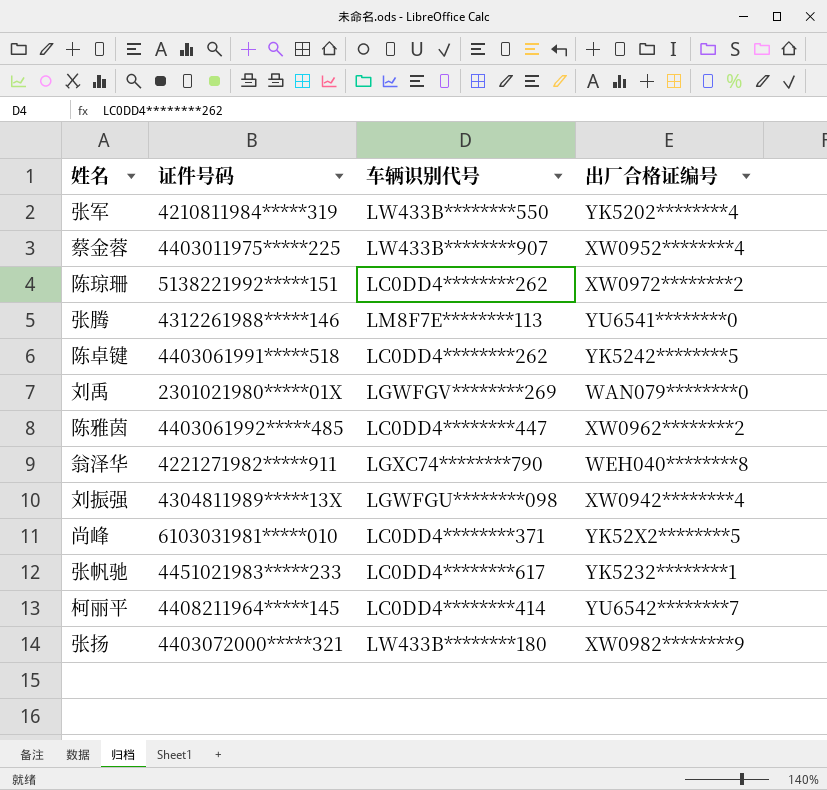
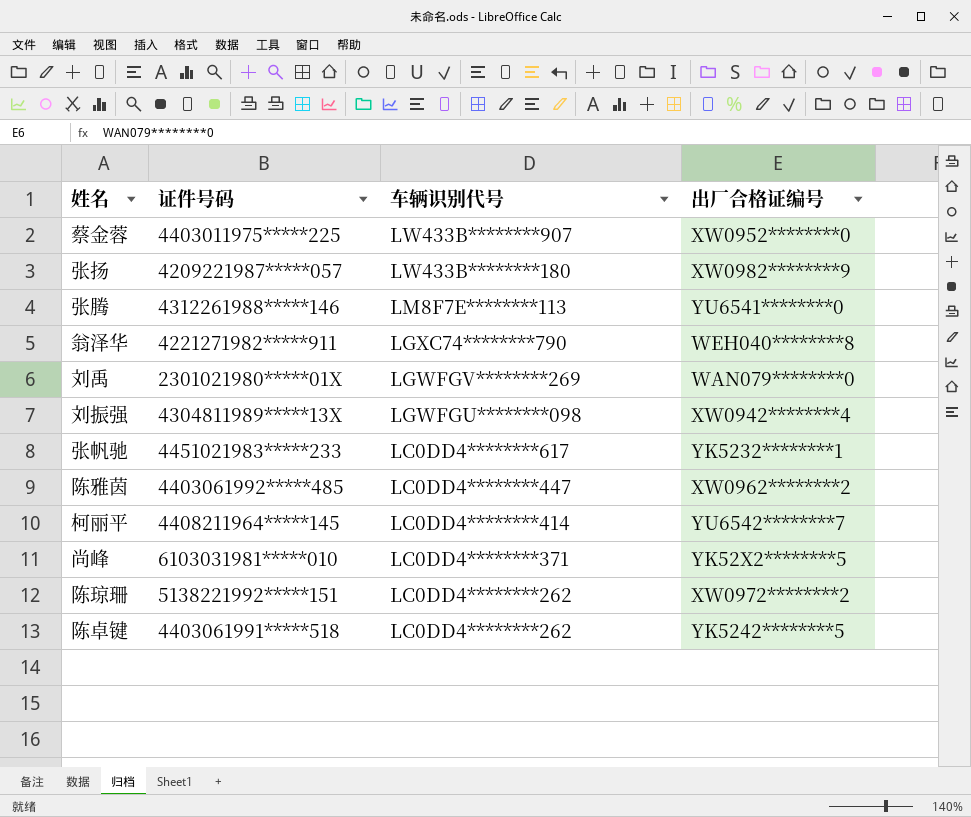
row order: none -> 车辆识别代号 descending
row 张军: 4210811984*****319 | LW433B********550 | YK5202********4 -> none
蔡金蓉 | 出厂合格证编号: XW0952********4 -> XW0952********0
张扬 | 证件号码: 4403072000*****321 -> 4209221987*****057

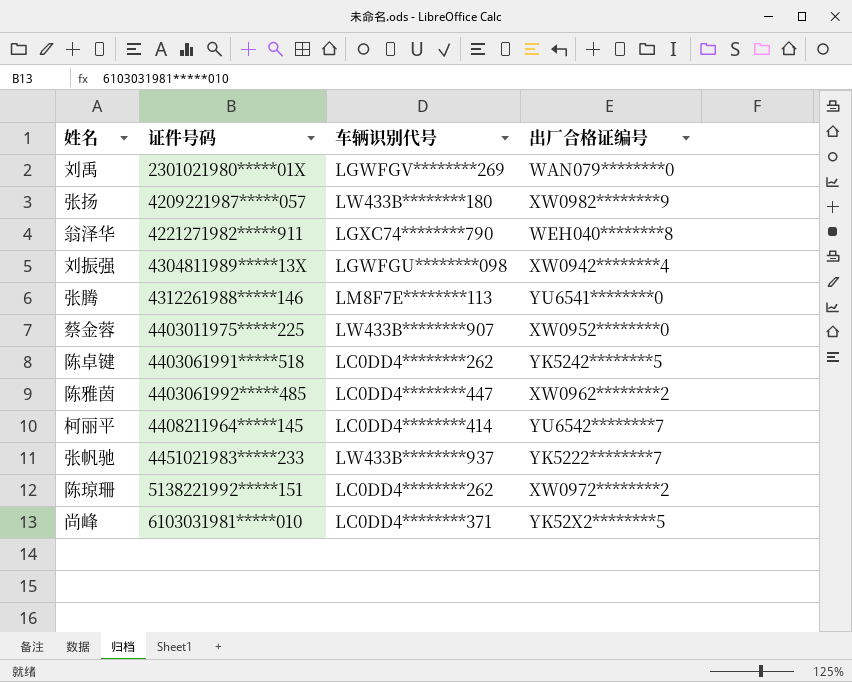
row order: 车辆识别代号 descending -> 证件号码 ascending
张帆驰 | 车辆识别代号: LC0DD4********617 -> LW433B********937
张帆驰 | 出厂合格证编号: YK5232********1 -> YK5222********7

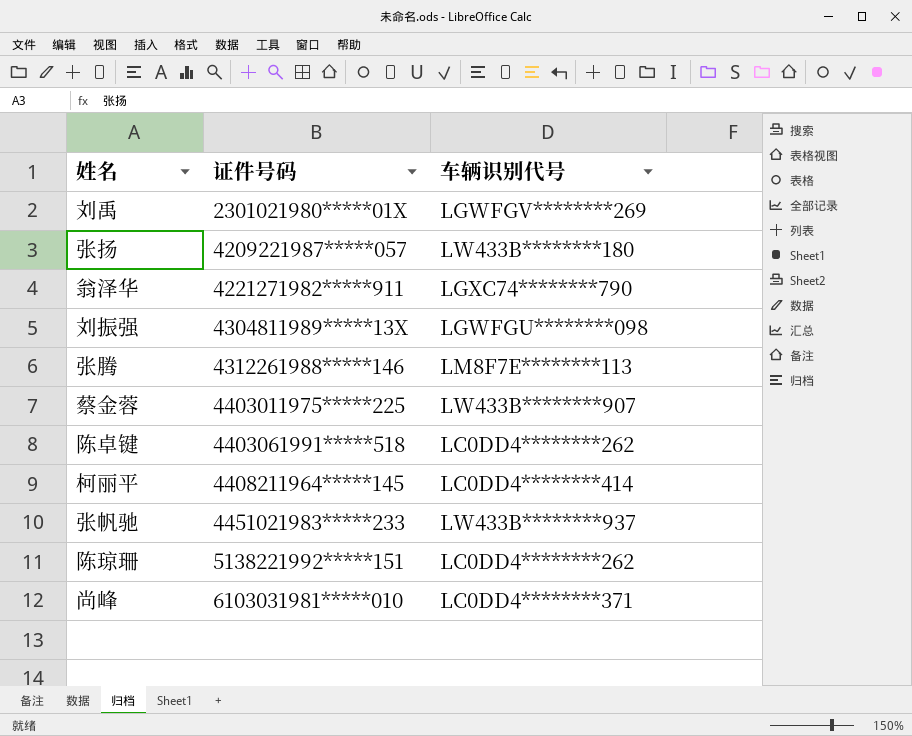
column 出厂合格证编号 | position: 4 -> none
row 陈雅茵: 4403061992*****485 | LC0DD4********447 | XW0962********2 -> none

